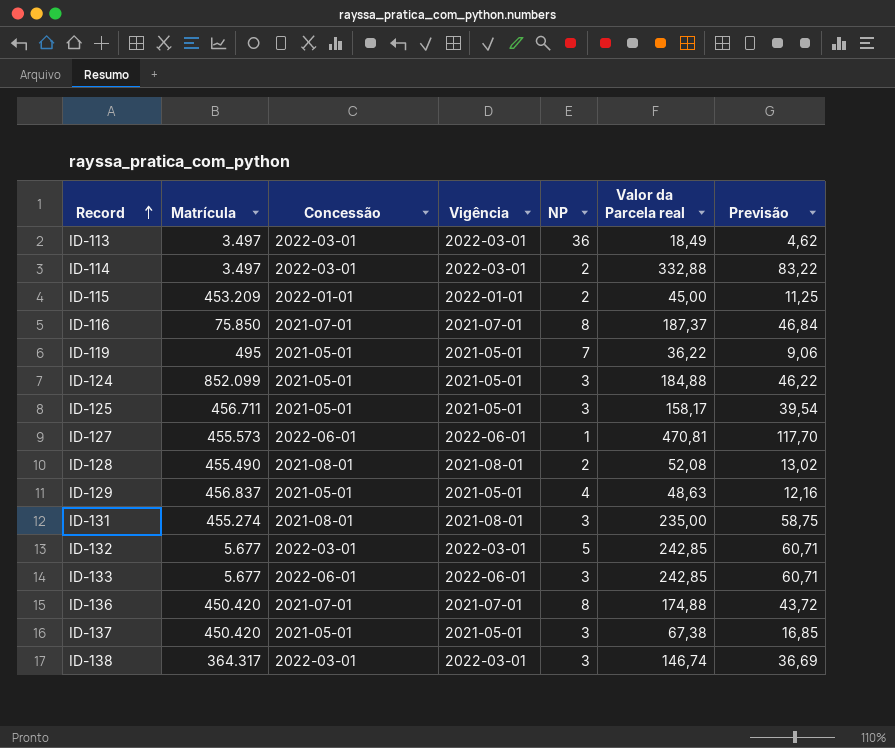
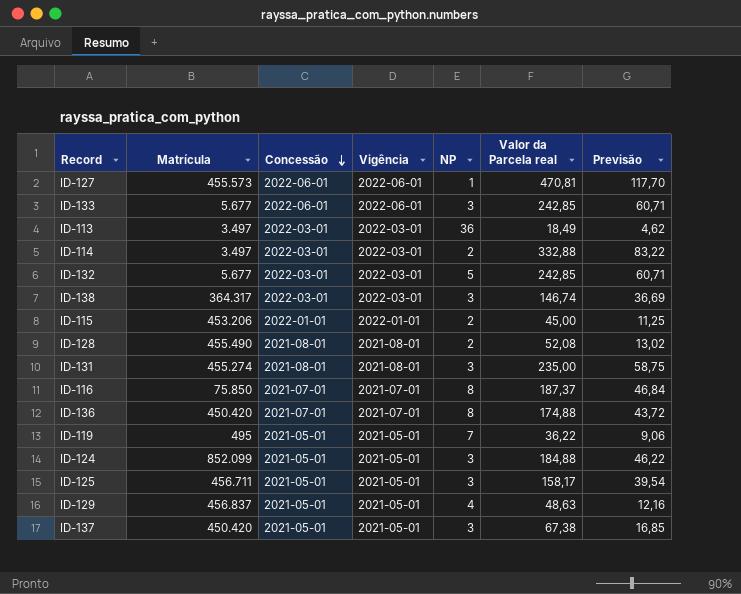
row order: Record ascending -> Concessão descending
ID-115 | Matrícula: 453.209 -> 453.206

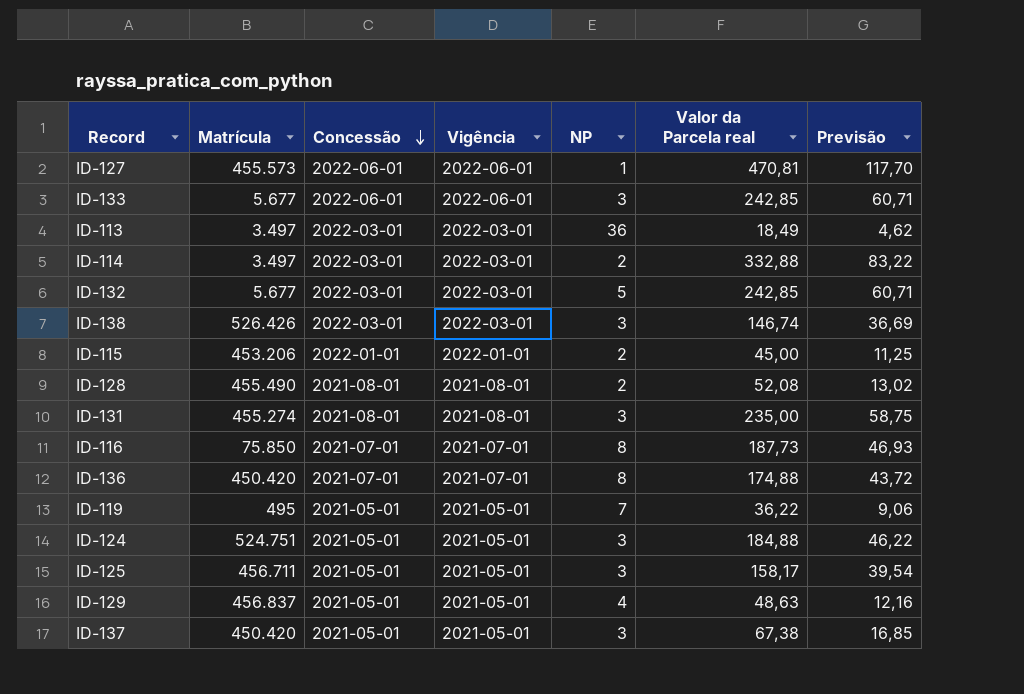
ID-138 | Matrícula: 364.317 -> 526.426
ID-116 | Valor da Parcela real: 187,37 -> 187,73
ID-116 | Previsão: 46,84 -> 46,93
ID-124 | Matrícula: 852.099 -> 524.751

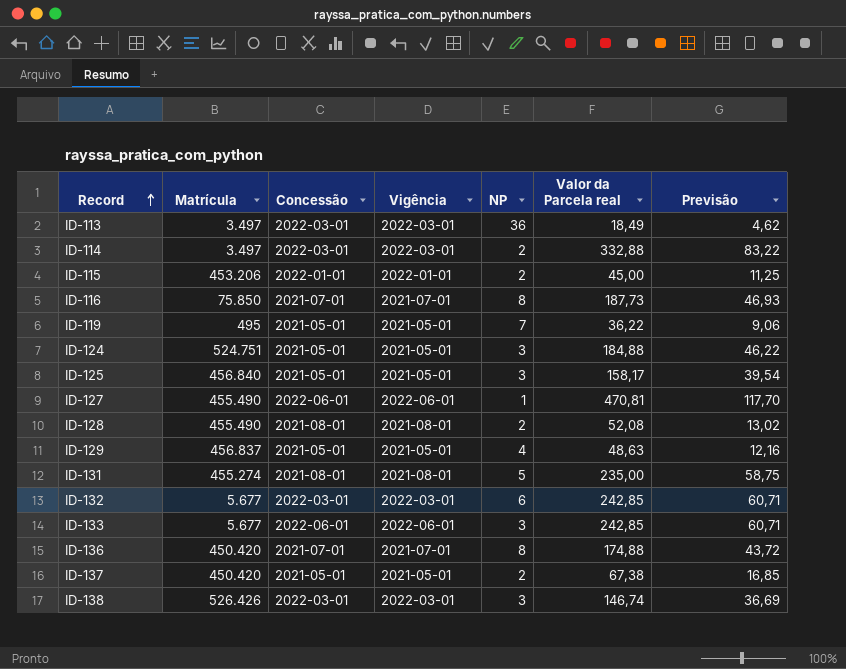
row order: Concessão descending -> Record ascending
ID-125 | Matrícula: 456.711 -> 456.840
ID-127 | Matrícula: 455.573 -> 455.490
ID-131 | NP: 3 -> 5
ID-132 | NP: 5 -> 6
ID-137 | NP: 3 -> 2

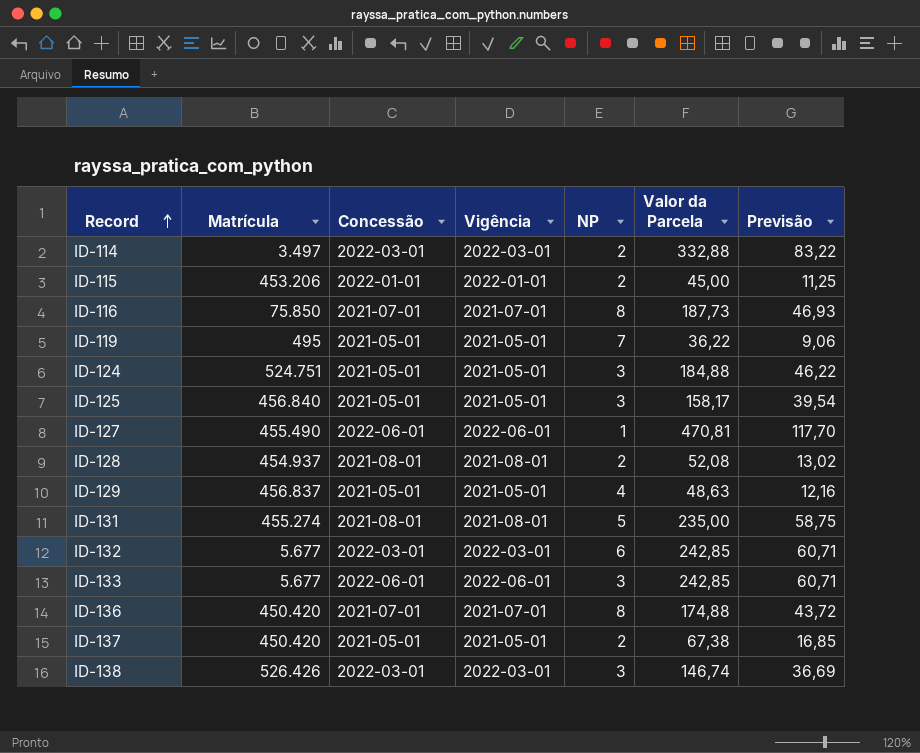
column name: Valor da Parcela real -> Valor da Parcela
row ID-113: 3.497 | 2022-03-01 | 2022-03-01 | 36 | 18,49 | 4,62 -> none
ID-128 | Matrícula: 455.490 -> 454.937

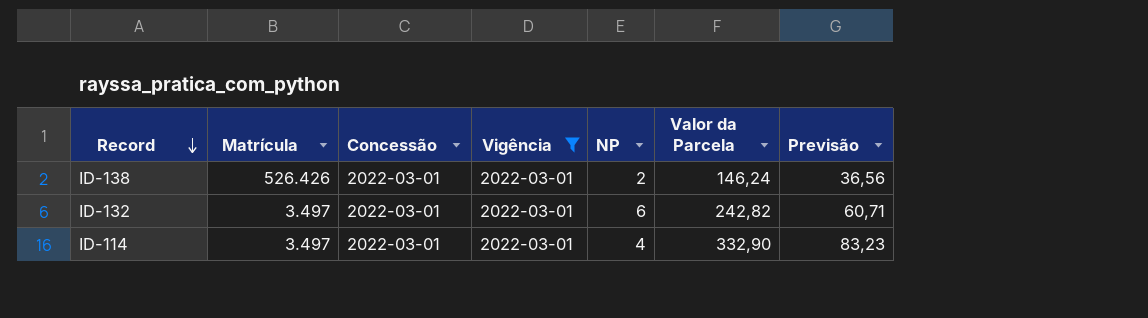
filter: none -> Vigência = 2022-03-01
row order: Record ascending -> Record descending
ID-138 | NP: 3 -> 2
ID-138 | Valor da Parcela: 146,74 -> 146,24
ID-138 | Previsão: 36,69 -> 36,56
ID-132 | Matrícula: 5.677 -> 3.497
ID-132 | Valor da Parcela: 242,85 -> 242,82
ID-114 | NP: 2 -> 4
ID-114 | Valor da Parcela: 332,88 -> 332,90
ID-114 | Previsão: 83,22 -> 83,23

